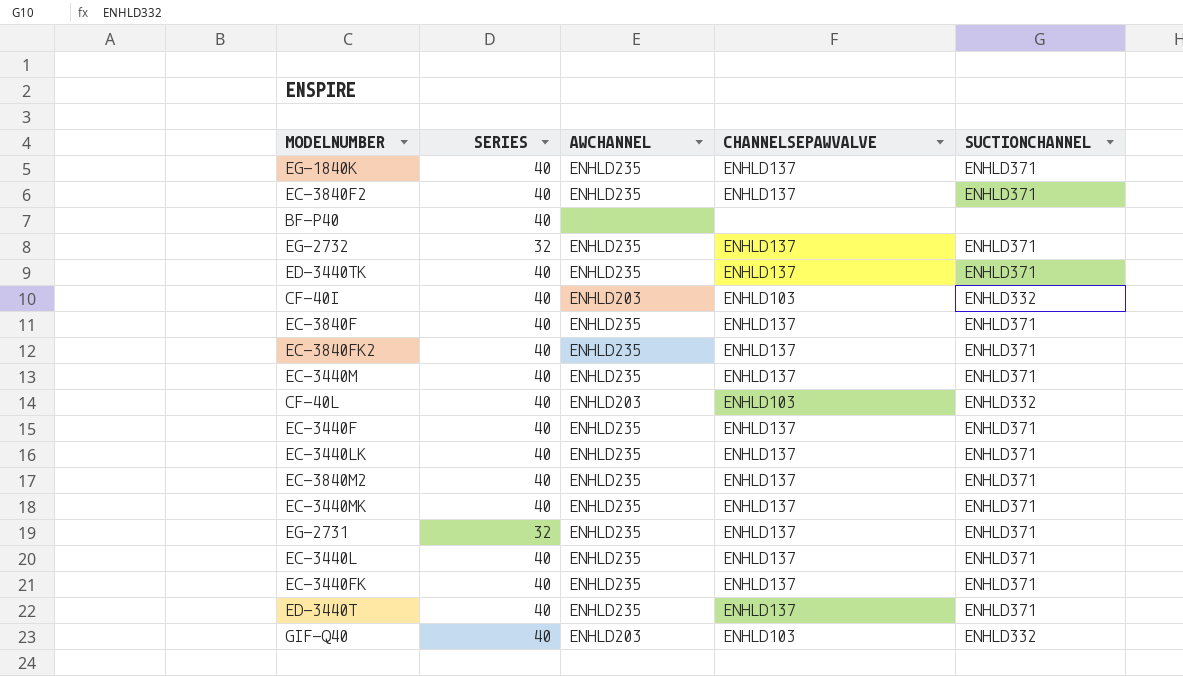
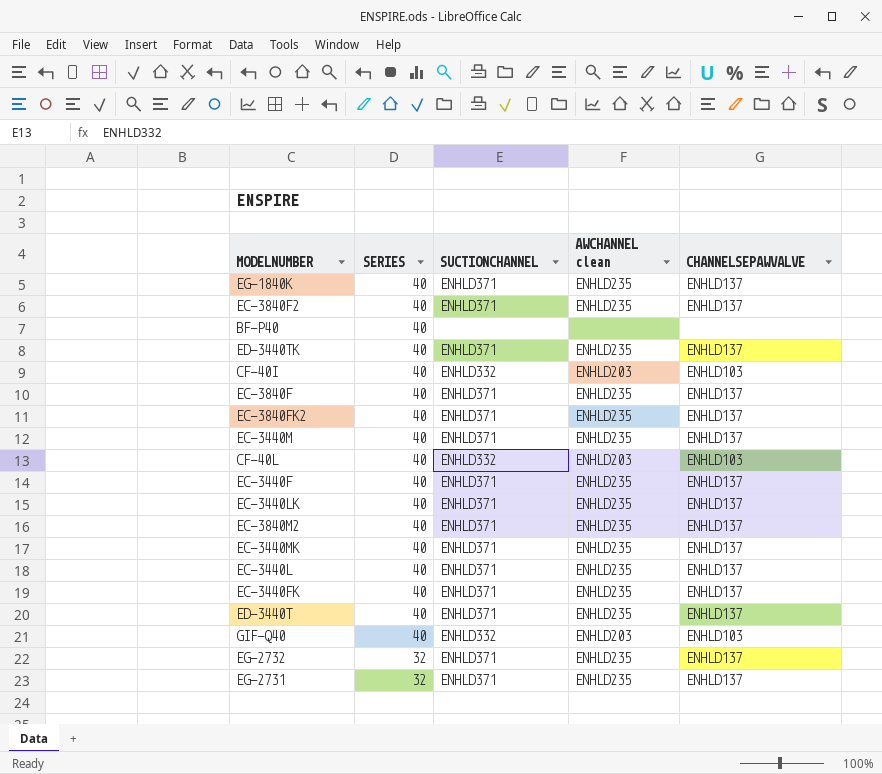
row order: none -> SERIES descending
column SUCTIONCHANNEL | position: 5 -> 3
column name: AWCHANNEL -> AWCHANNEL clean

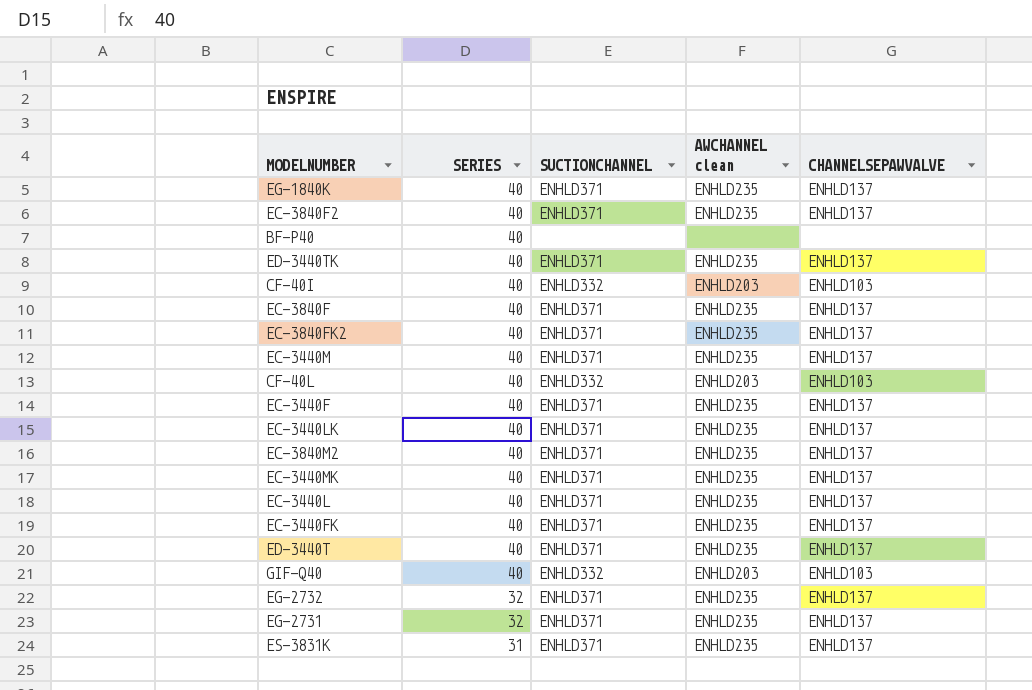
row ES-3831K: none -> 31 | ENHLD371 | ENHLD235 | ENHLD137

